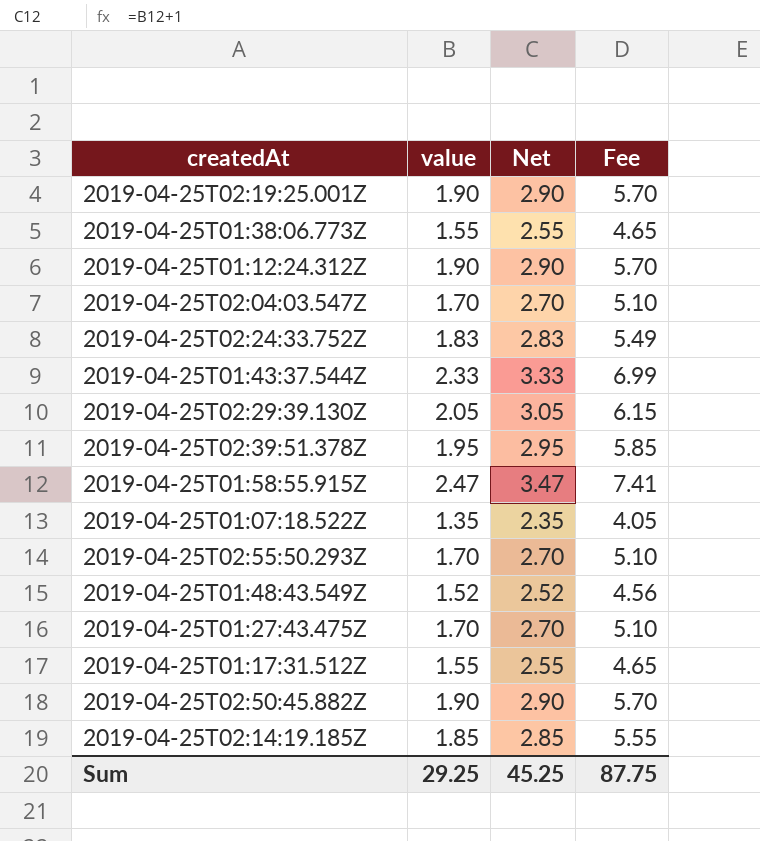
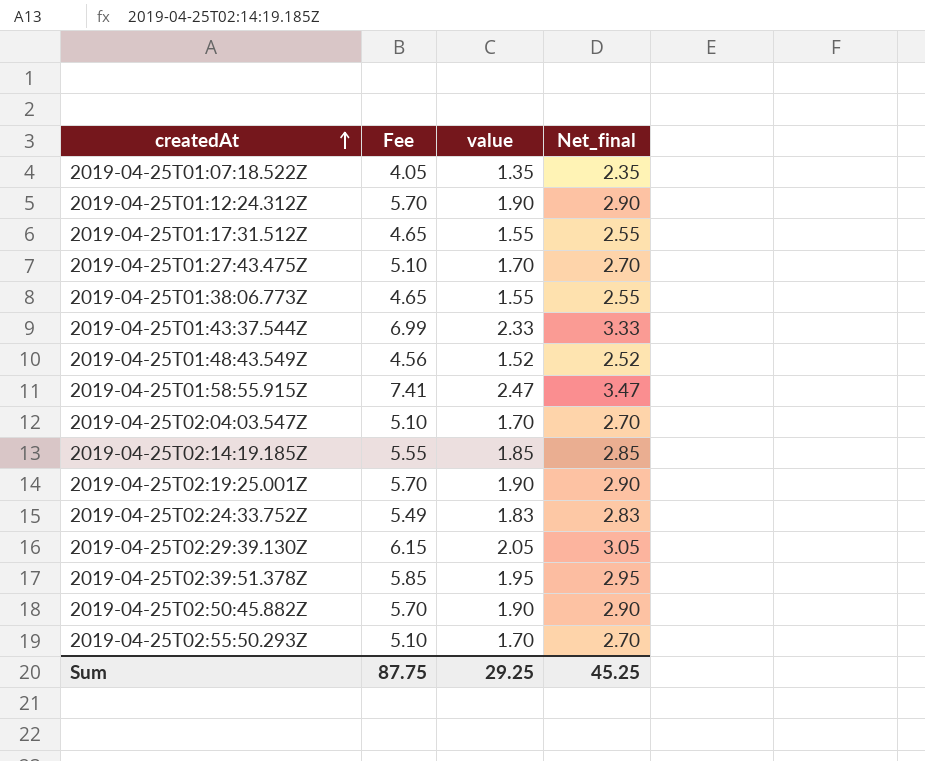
row order: none -> createdAt ascending
column Fee | position: 4 -> 2
column name: Net -> Net_final

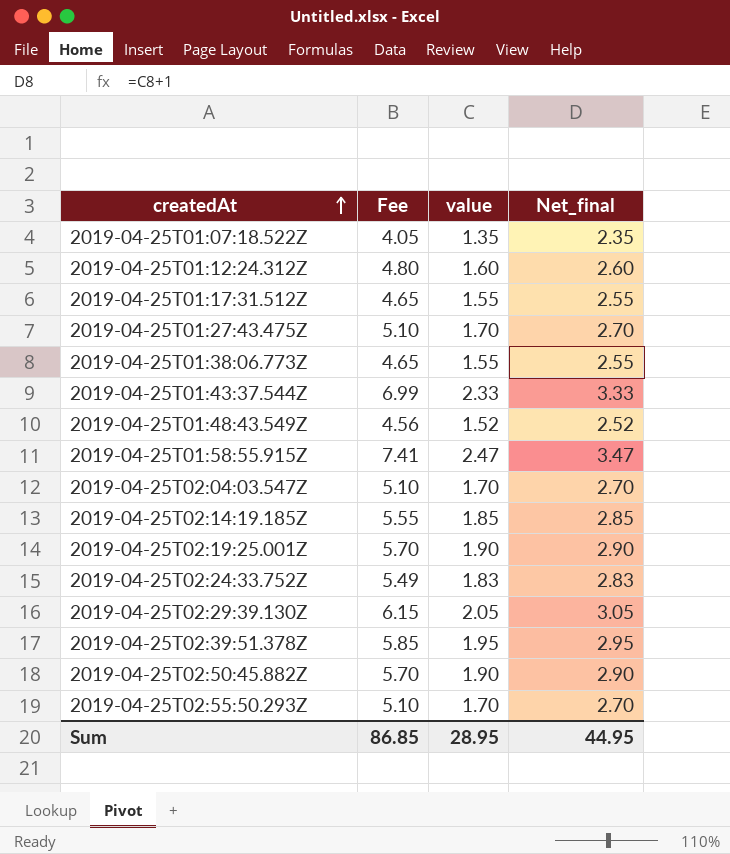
2019-04-25T01:12:24.312Z | Fee: 5.70 -> 4.80
2019-04-25T01:12:24.312Z | value: 1.90 -> 1.60
2019-04-25T01:12:24.312Z | Net_final: 2.90 -> 2.60
Sum | Fee: 87.75 -> 86.85
Sum | value: 29.25 -> 28.95
Sum | Net_final: 45.25 -> 44.95

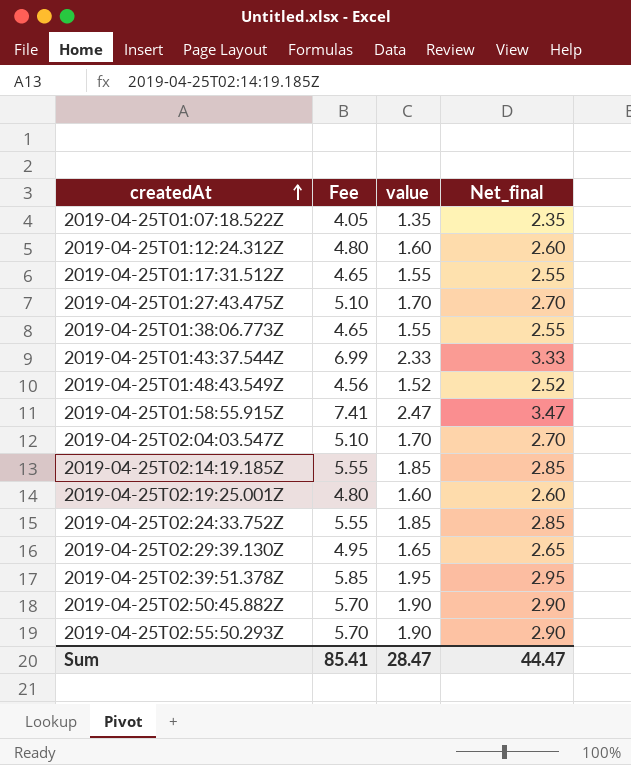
2019-04-25T02:19:25.001Z | Fee: 5.70 -> 4.80
2019-04-25T02:19:25.001Z | value: 1.90 -> 1.60
2019-04-25T02:19:25.001Z | Net_final: 2.90 -> 2.60
2019-04-25T02:24:33.752Z | Fee: 5.49 -> 5.55
2019-04-25T02:24:33.752Z | value: 1.83 -> 1.85
2019-04-25T02:24:33.752Z | Net_final: 2.83 -> 2.85
2019-04-25T02:29:39.130Z | Fee: 6.15 -> 4.95
2019-04-25T02:29:39.130Z | value: 2.05 -> 1.65
2019-04-25T02:29:39.130Z | Net_final: 3.05 -> 2.65
2019-04-25T02:55:50.293Z | Fee: 5.10 -> 5.70
2019-04-25T02:55:50.293Z | value: 1.70 -> 1.90
2019-04-25T02:55:50.293Z | Net_final: 2.70 -> 2.90
Sum | Fee: 86.85 -> 85.41
Sum | value: 28.95 -> 28.47
Sum | Net_final: 44.95 -> 44.47

